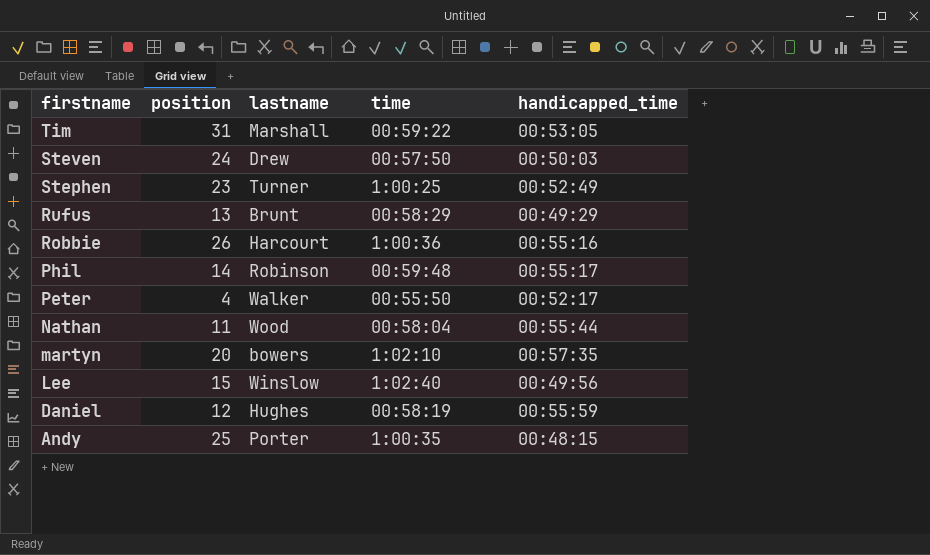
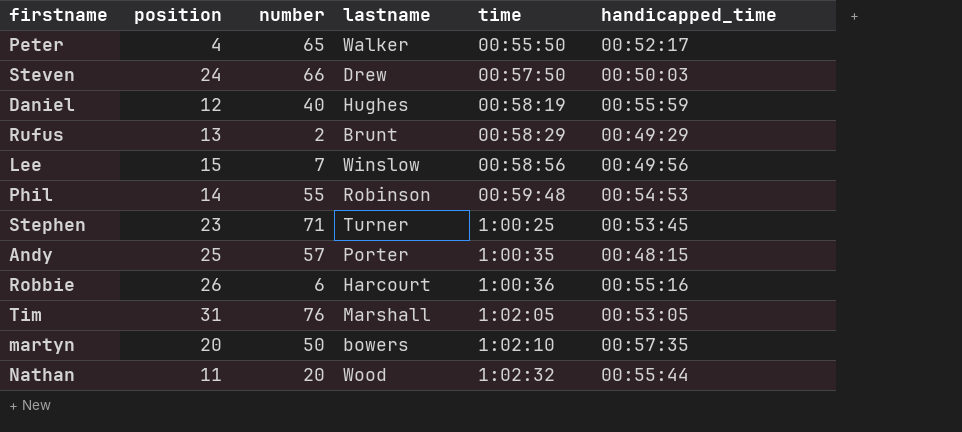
row order: firstname descending -> time ascending
column number | position: none -> 3
Lee | time: 1:02:40 -> 00:58:56
Phil | handicapped_time: 00:55:17 -> 00:54:53
Stephen | handicapped_time: 00:52:49 -> 00:53:45
Tim | time: 00:59:22 -> 1:02:05
Nathan | time: 00:58:04 -> 1:02:32

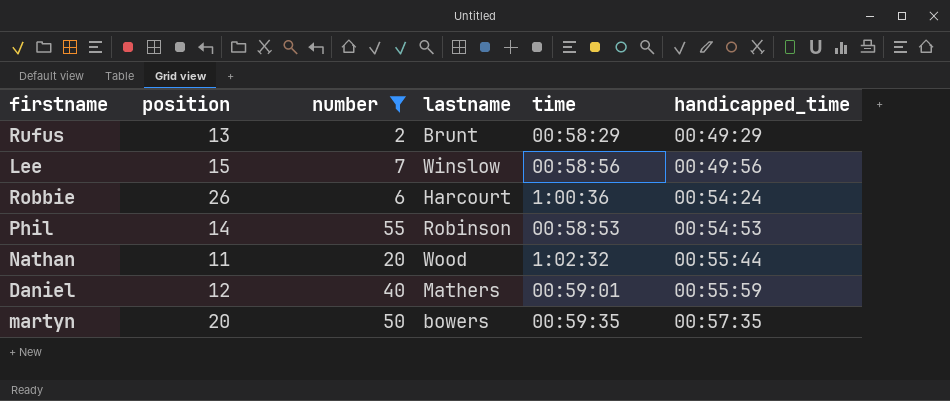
filter: none -> number <= 55
row order: time ascending -> handicapped_time ascending
Robbie | handicapped_time: 00:55:16 -> 00:54:24
Phil | time: 00:59:48 -> 00:58:53
Daniel | lastname: Hughes -> Mathers
Daniel | time: 00:58:19 -> 00:59:01
martyn | time: 1:02:10 -> 00:59:35

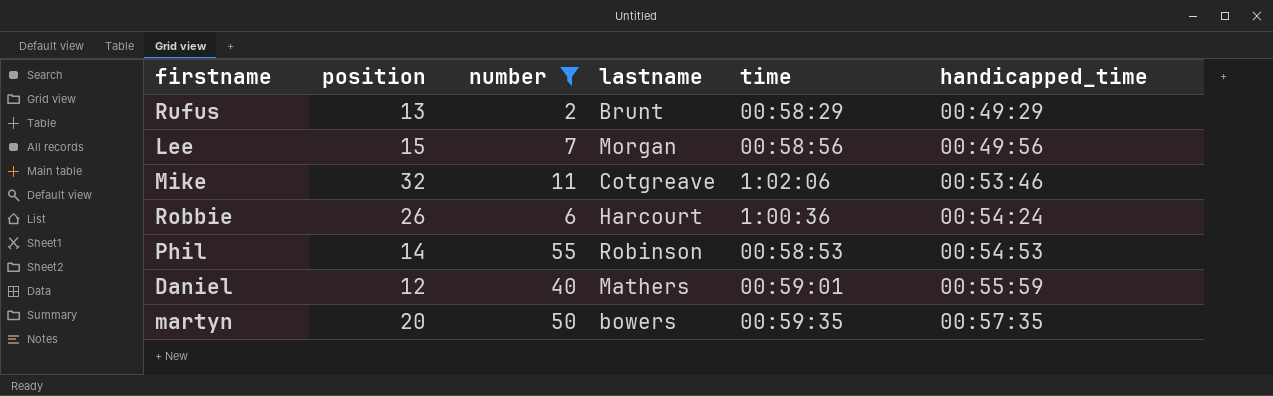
row Nathan: 11 | 20 | Wood | 1:02:32 | 00:55:44 -> none
Lee | lastname: Winslow -> Morgan
row Mike: none -> 32 | 11 | Cotgreave | 1:02:06 | 00:53:46

